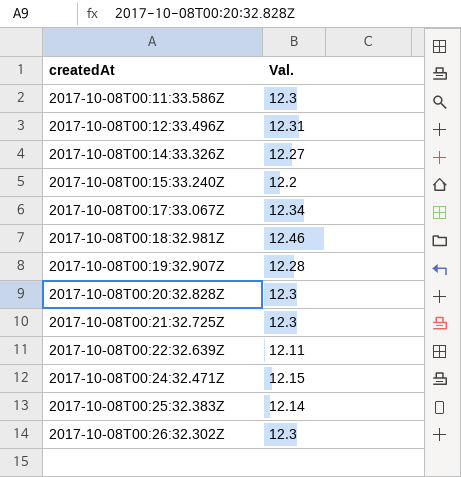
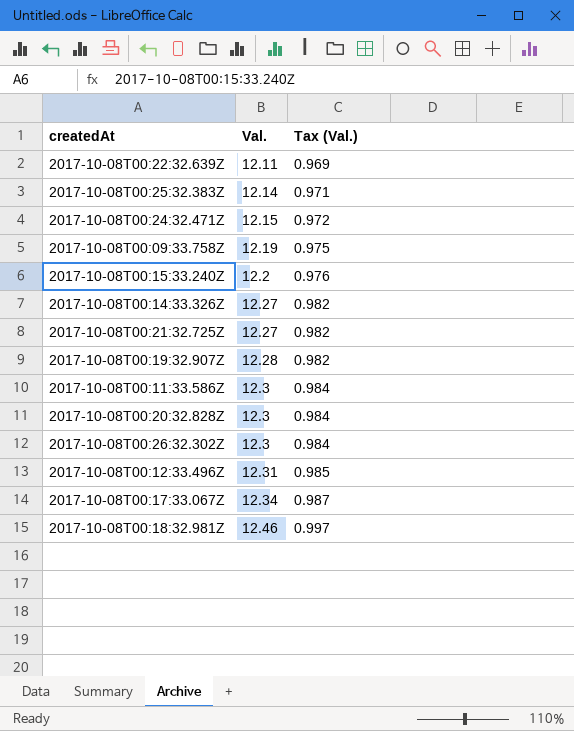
row order: createdAt ascending -> Val. ascending
column Tax (Val.) | formula: none -> [Val.] * 0.08
row 2017-10-08T00:09:33.758Z: none -> 12.19 | 0.975
2017-10-08T00:21:32.725Z | Val.: 12.3 -> 12.27

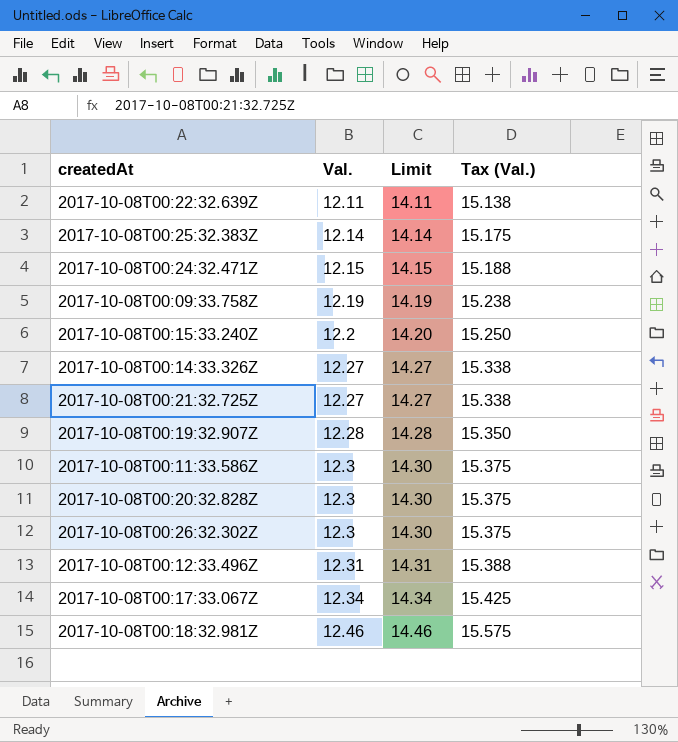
column Limit | formula: none -> [Val.] + 2
column Tax (Val.) | formula: [Val.] * 0.08 -> [Val.] * 1.25

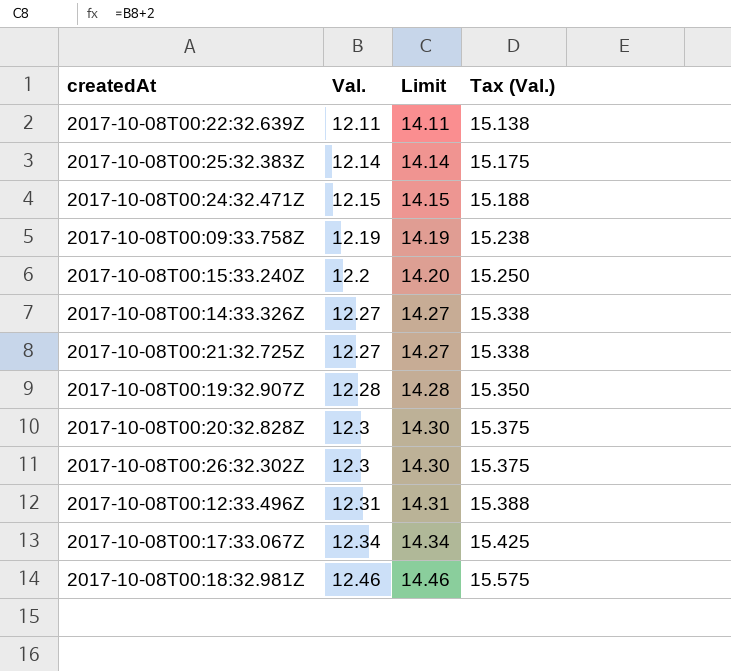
row 2017-10-08T00:11:33.586Z: 12.3 | 14.30 | 15.375 -> none

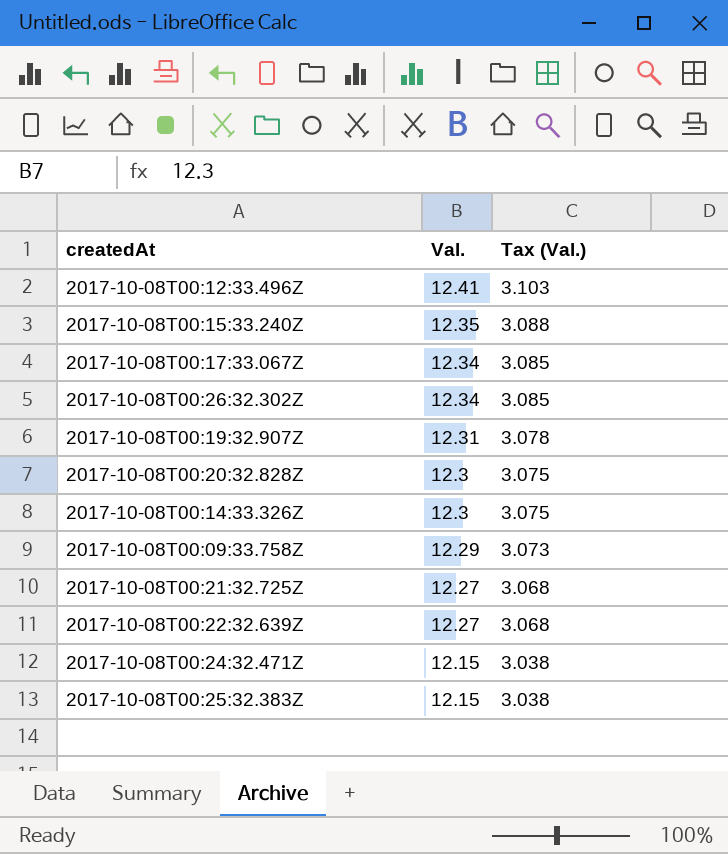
row order: Val. ascending -> Val. descending
column Limit | formula: [Val.] + 2 -> none
column Tax (Val.) | formula: [Val.] * 1.25 -> [Val.] * 0.25
row 2017-10-08T00:18:32.981Z: 12.46 | 14.46 | 15.575 -> none
2017-10-08T00:12:33.496Z | Val.: 12.31 -> 12.41
2017-10-08T00:15:33.240Z | Val.: 12.2 -> 12.35
2017-10-08T00:26:32.302Z | Val.: 12.3 -> 12.34
2017-10-08T00:19:32.907Z | Val.: 12.28 -> 12.31
2017-10-08T00:14:33.326Z | Val.: 12.27 -> 12.3
2017-10-08T00:09:33.758Z | Val.: 12.19 -> 12.29
2017-10-08T00:22:32.639Z | Val.: 12.11 -> 12.27
2017-10-08T00:25:32.383Z | Val.: 12.14 -> 12.15

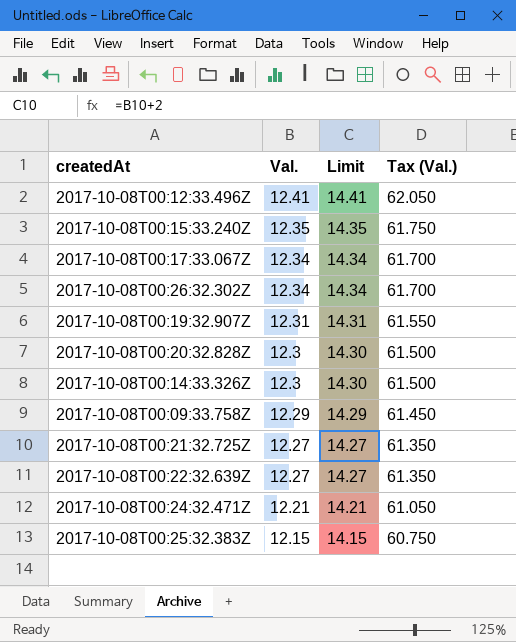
column Limit | formula: none -> [Val.] + 2
column Tax (Val.) | formula: [Val.] * 0.25 -> [Val.] * 5
2017-10-08T00:24:32.471Z | Val.: 12.15 -> 12.21

